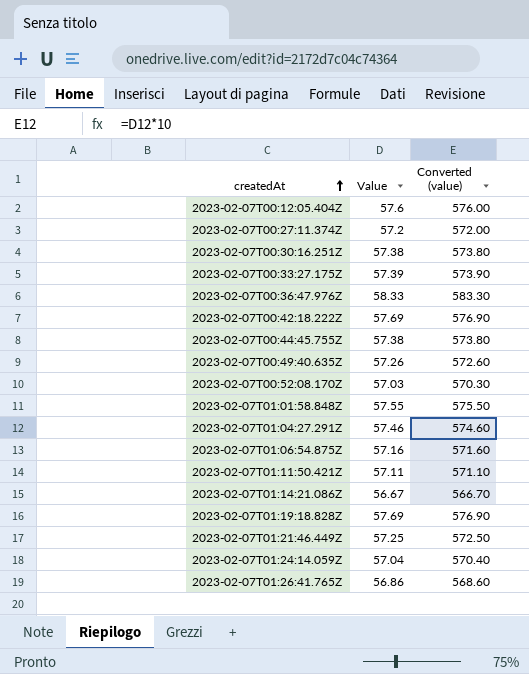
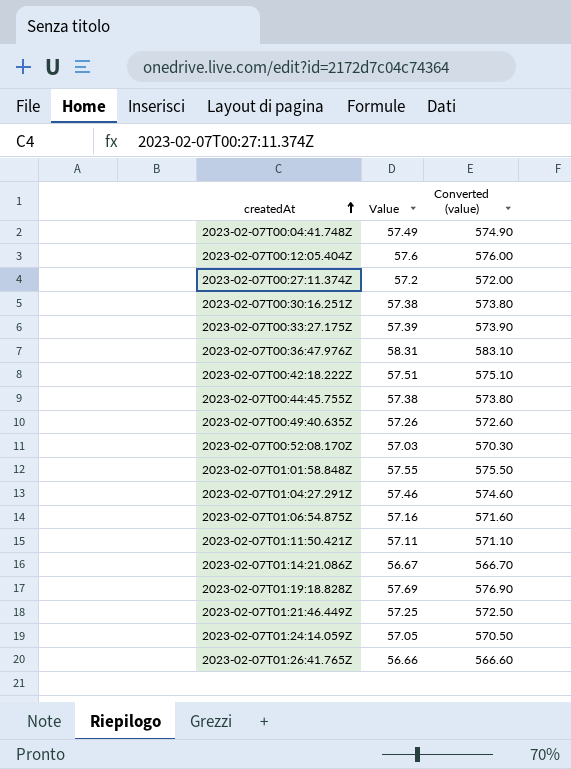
row 2023-02-07T00:04:41.748Z: none -> 57.49 | 574.90
2023-02-07T00:36:47.976Z | Value: 58.33 -> 58.31
2023-02-07T00:36:47.976Z | Converted (value): 583.30 -> 583.10
2023-02-07T00:42:18.222Z | Value: 57.69 -> 57.51
2023-02-07T00:42:18.222Z | Converted (value): 576.90 -> 575.10
2023-02-07T01:24:14.059Z | Value: 57.04 -> 57.05
2023-02-07T01:24:14.059Z | Converted (value): 570.40 -> 570.50
2023-02-07T01:26:41.765Z | Value: 56.86 -> 56.66
2023-02-07T01:26:41.765Z | Converted (value): 568.60 -> 566.60

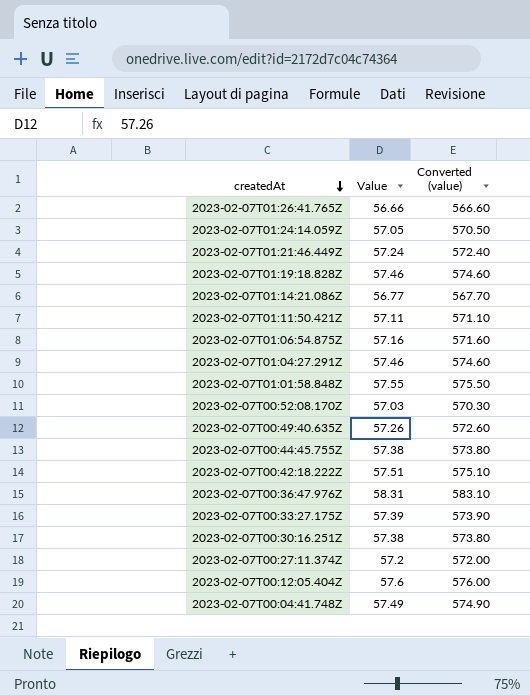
row order: createdAt ascending -> createdAt descending
2023-02-07T01:21:46.449Z | Value: 57.25 -> 57.24
2023-02-07T01:21:46.449Z | Converted (value): 572.50 -> 572.40
2023-02-07T01:19:18.828Z | Value: 57.69 -> 57.46
2023-02-07T01:19:18.828Z | Converted (value): 576.90 -> 574.60
2023-02-07T01:14:21.086Z | Value: 56.67 -> 56.77
2023-02-07T01:14:21.086Z | Converted (value): 566.70 -> 567.70

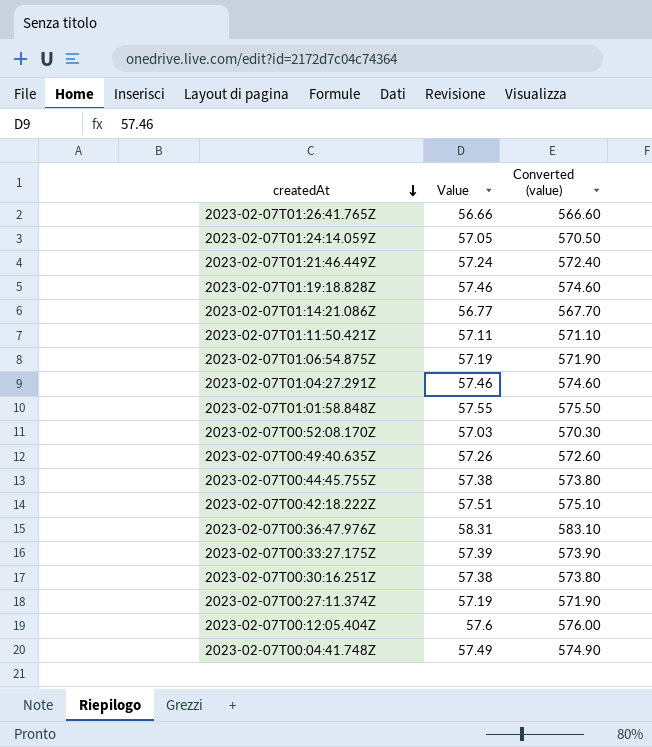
2023-02-07T01:06:54.875Z | Value: 57.16 -> 57.19
2023-02-07T01:06:54.875Z | Converted (value): 571.60 -> 571.90
2023-02-07T00:27:11.374Z | Value: 57.2 -> 57.19
2023-02-07T00:27:11.374Z | Converted (value): 572.00 -> 571.90

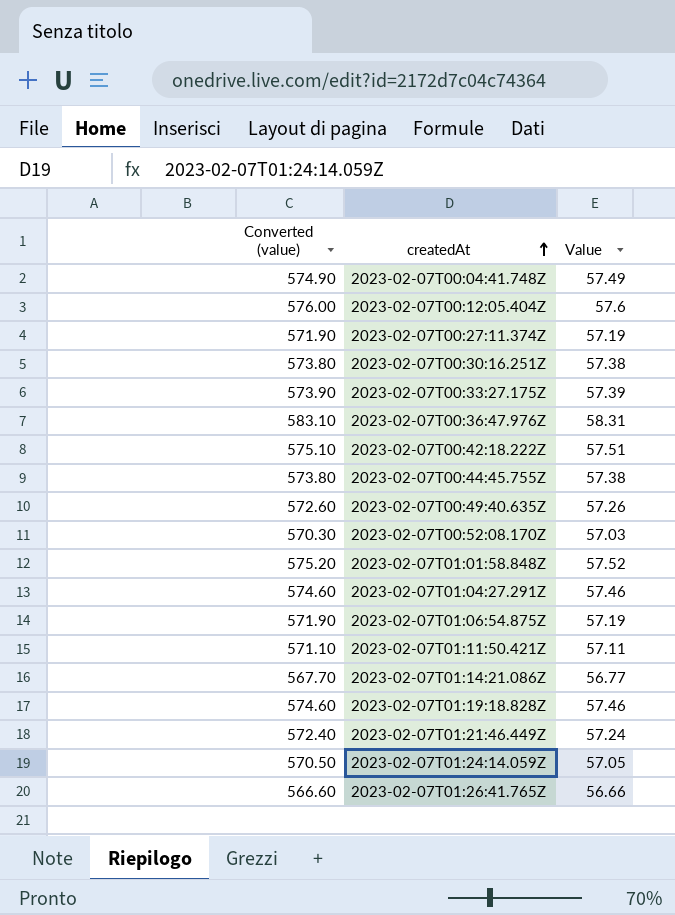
row order: createdAt descending -> createdAt ascending
column Converted (value) | position: 3 -> 1
2023-02-07T01:01:58.848Z | Converted (value): 575.50 -> 575.20
2023-02-07T01:01:58.848Z | Value: 57.55 -> 57.52

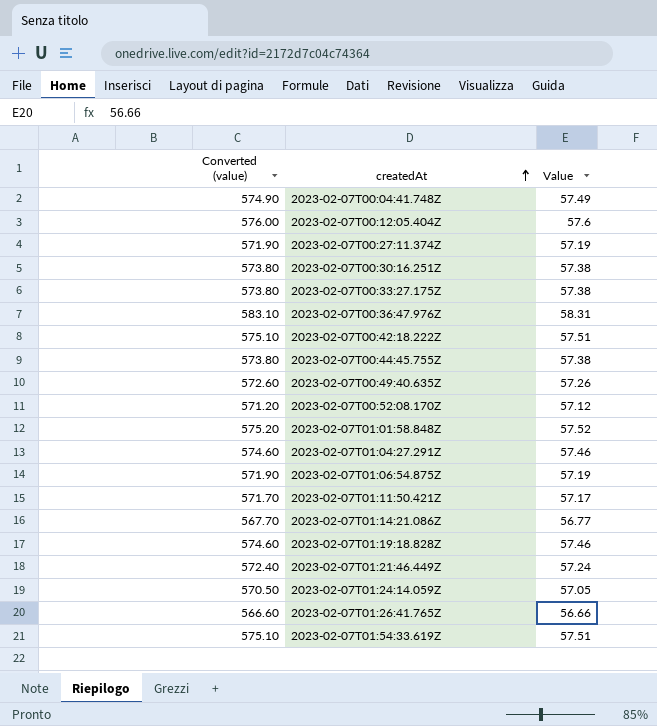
2023-02-07T00:33:27.175Z | Converted (value): 573.90 -> 573.80
2023-02-07T00:33:27.175Z | Value: 57.39 -> 57.38
2023-02-07T00:52:08.170Z | Converted (value): 570.30 -> 571.20
2023-02-07T00:52:08.170Z | Value: 57.03 -> 57.12
2023-02-07T01:11:50.421Z | Converted (value): 571.10 -> 571.70
2023-02-07T01:11:50.421Z | Value: 57.11 -> 57.17
row 2023-02-07T01:54:33.619Z: none -> 575.10 | 57.51

